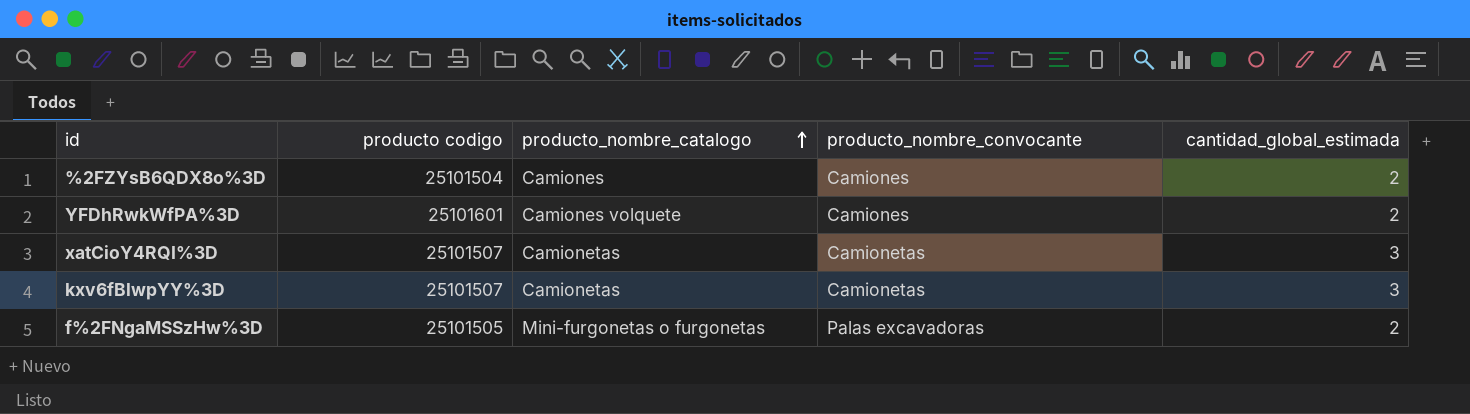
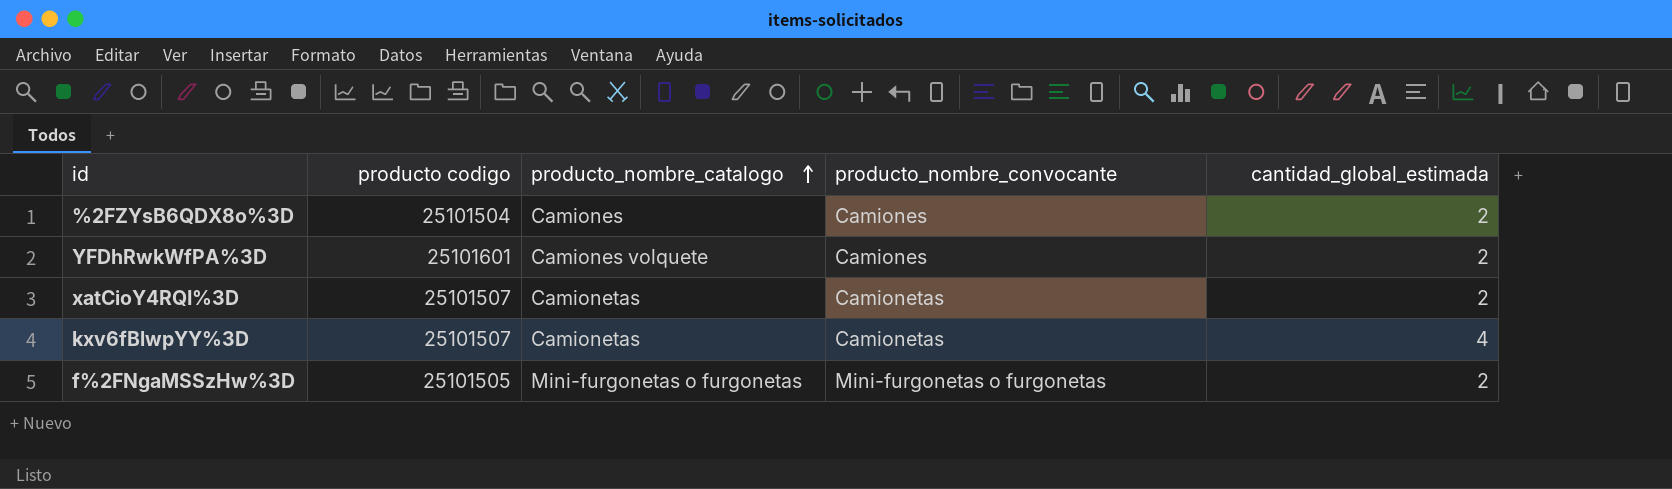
xatCioY4RQI%3D | cantidad_global_estimada: 3 -> 2
kxv6fBlwpYY%3D | cantidad_global_estimada: 3 -> 4
f%2FNgaMSSzHw%3D | producto_nombre_convocante: Palas excavadoras -> Mini-furgonetas o furgonetas

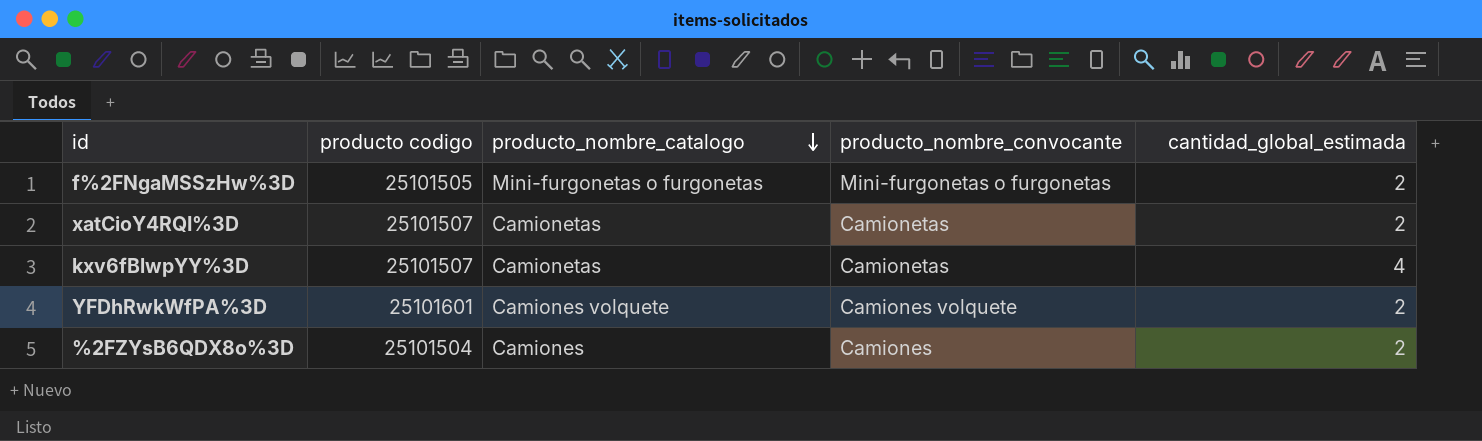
row order: producto_nombre_catalogo ascending -> producto_nombre_catalogo descending
YFDhRwkWfPA%3D | producto_nombre_convocante: Camiones -> Camiones volquete

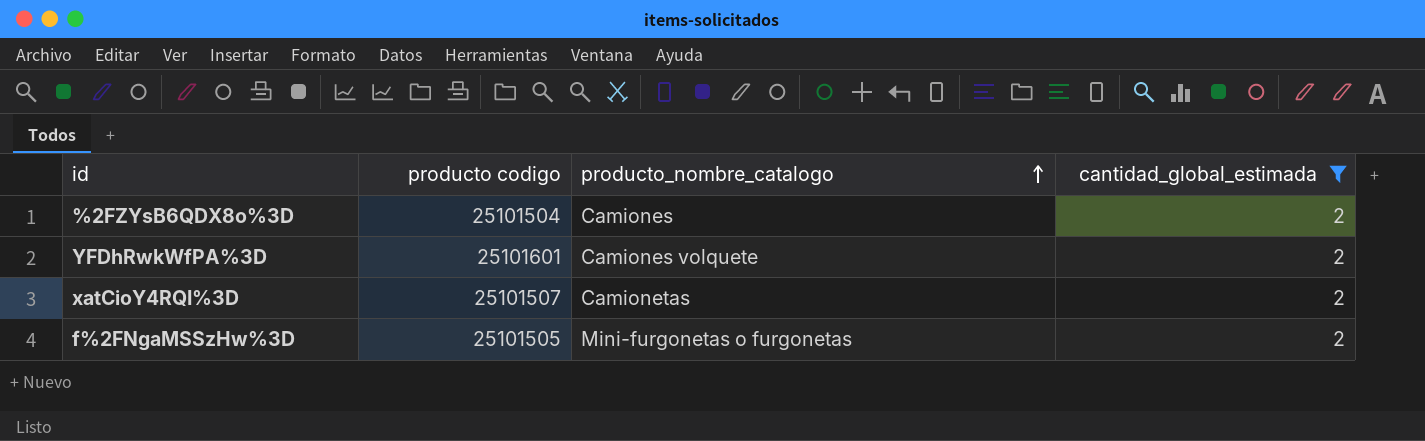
filter: none -> cantidad_global_estimada = 2
row order: producto_nombre_catalogo descending -> producto_nombre_catalogo ascending
column producto_nombre_convocante | position: 4 -> none

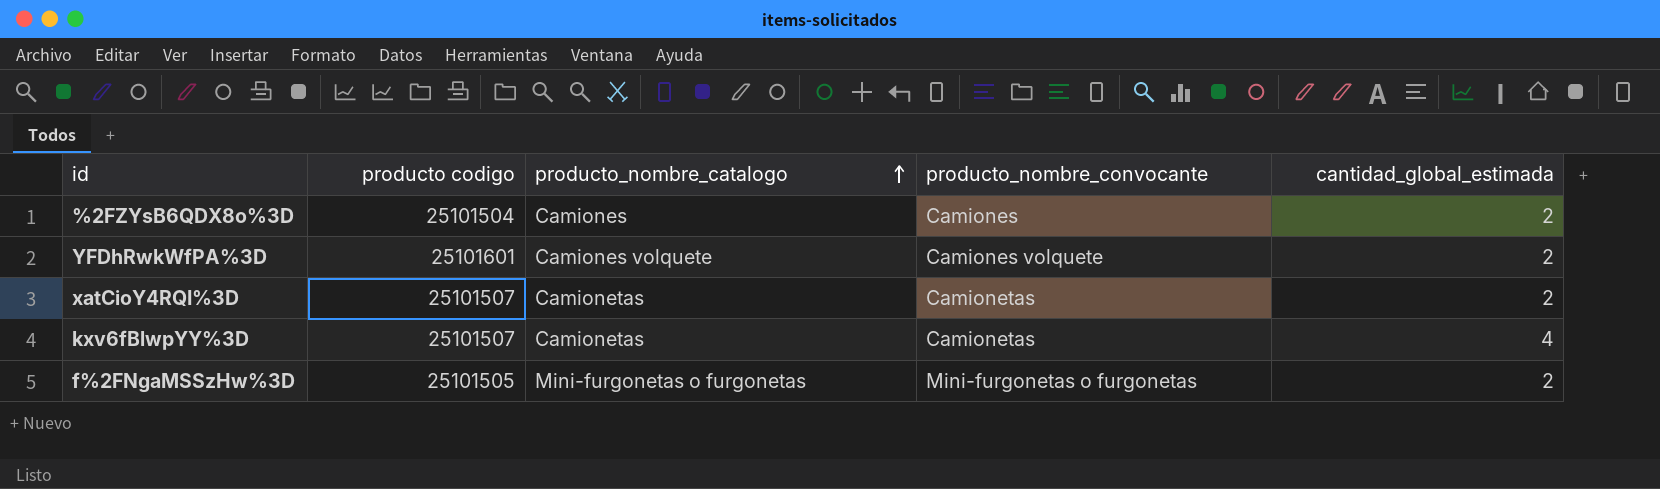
filter: cantidad_global_estimada = 2 -> none
column producto_nombre_convocante | position: none -> 4

